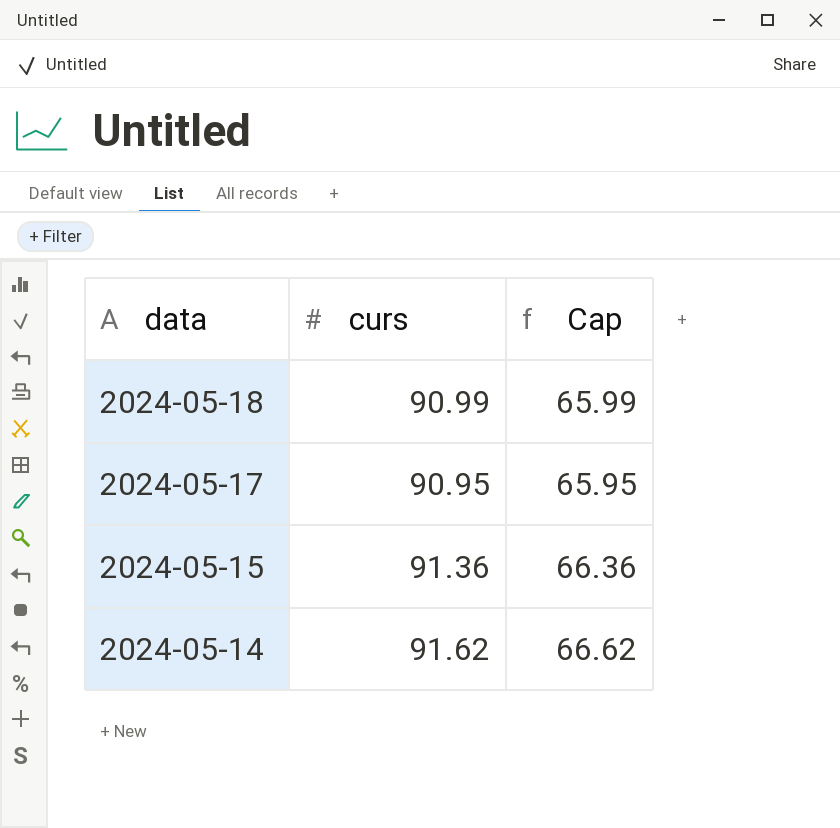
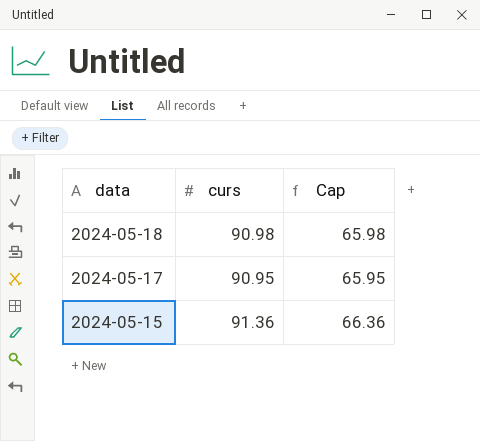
row 2024-05-14: 91.62 | 66.62 -> none
2024-05-18 | curs: 90.99 -> 90.98
2024-05-18 | Cap: 65.99 -> 65.98

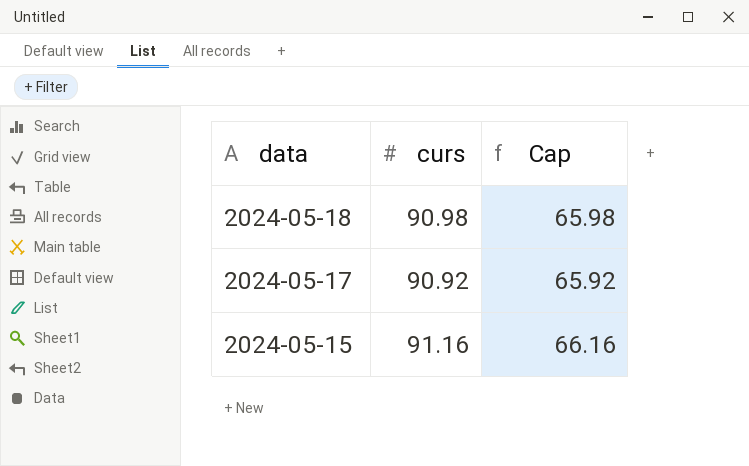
2024-05-17 | curs: 90.95 -> 90.92
2024-05-17 | Cap: 65.95 -> 65.92
2024-05-15 | curs: 91.36 -> 91.16
2024-05-15 | Cap: 66.36 -> 66.16

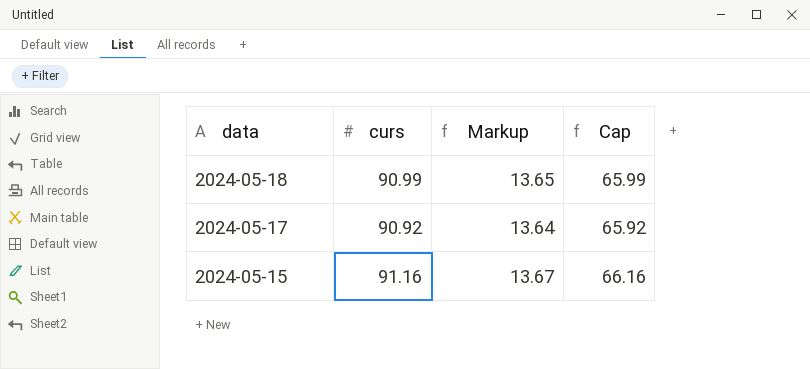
column Markup | formula: none -> [curs] * 0.15
2024-05-18 | curs: 90.98 -> 90.99
2024-05-18 | Cap: 65.98 -> 65.99

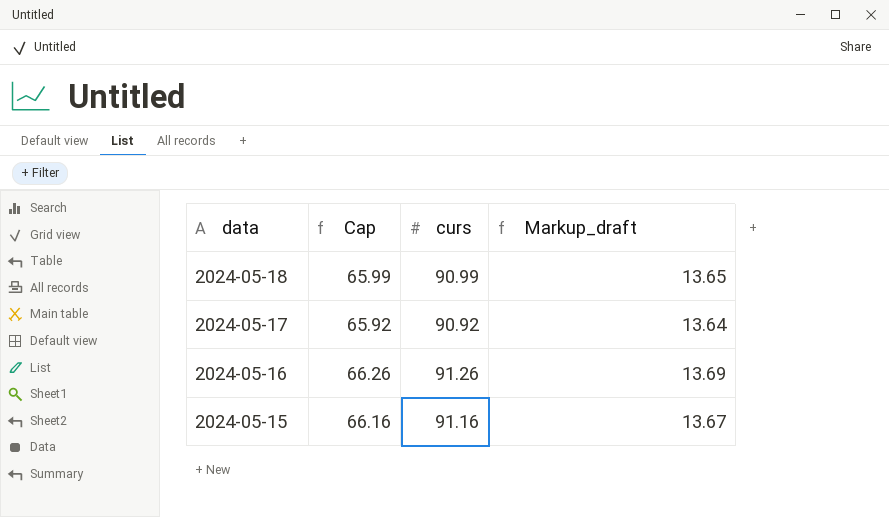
column Cap | position: 4 -> 2
column name: Markup -> Markup_draft
row 2024-05-16: none -> 66.26 | 91.26 | 13.69

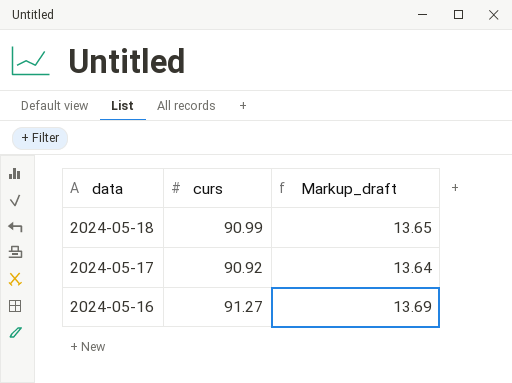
column Cap | formula: [curs] - 25 -> none
row 2024-05-15: 66.16 | 91.16 | 13.67 -> none
2024-05-16 | curs: 91.26 -> 91.27

